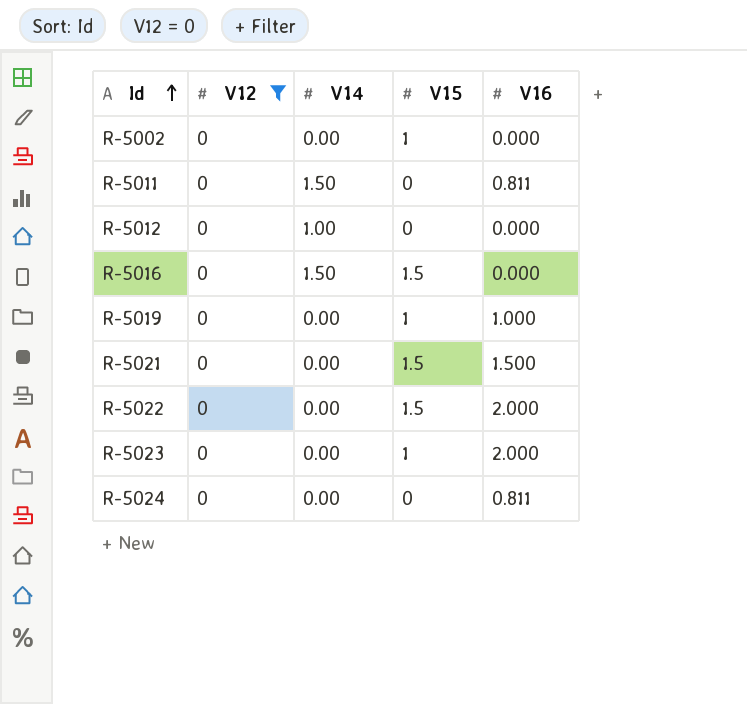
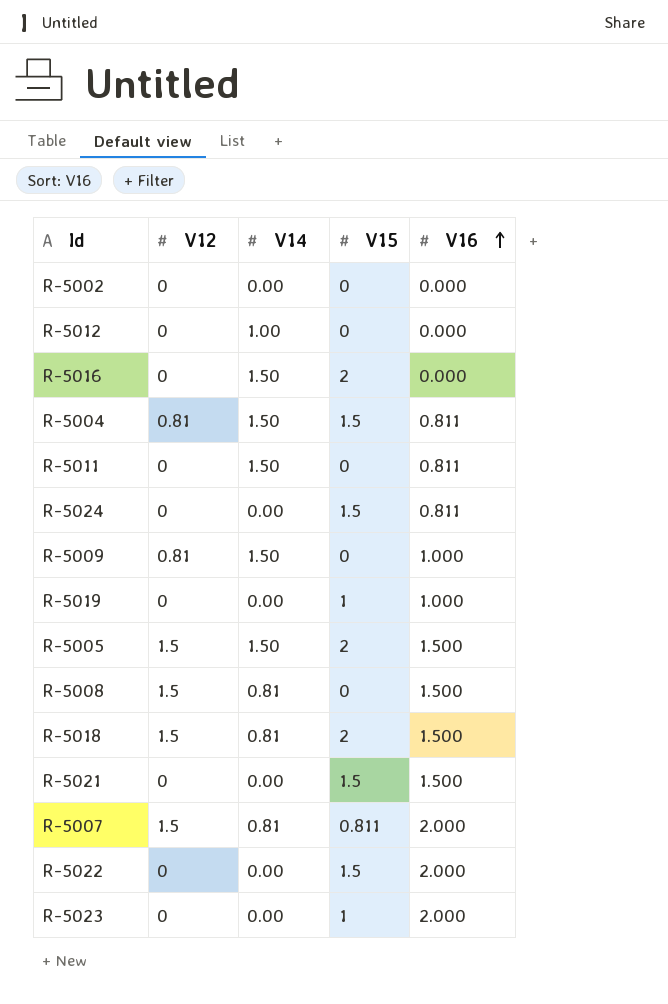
filter: V12 = 0 -> none
row order: Id ascending -> V16 ascending
R-5002 | V15: 1 -> 0
R-5016 | V15: 1.5 -> 2
R-5024 | V15: 0 -> 1.5

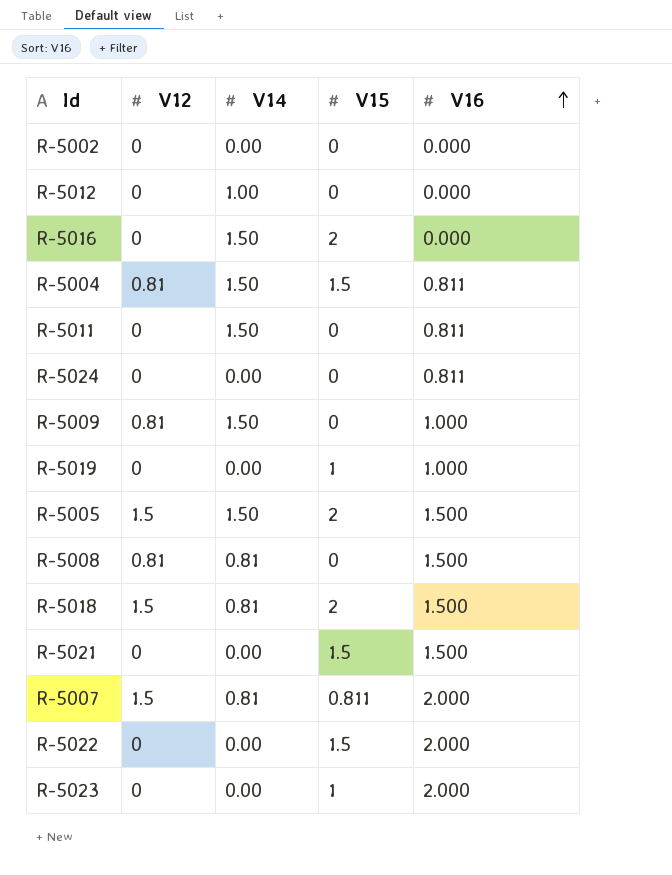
R-5024 | V15: 1.5 -> 0
R-5008 | V12: 1.5 -> 0.81

